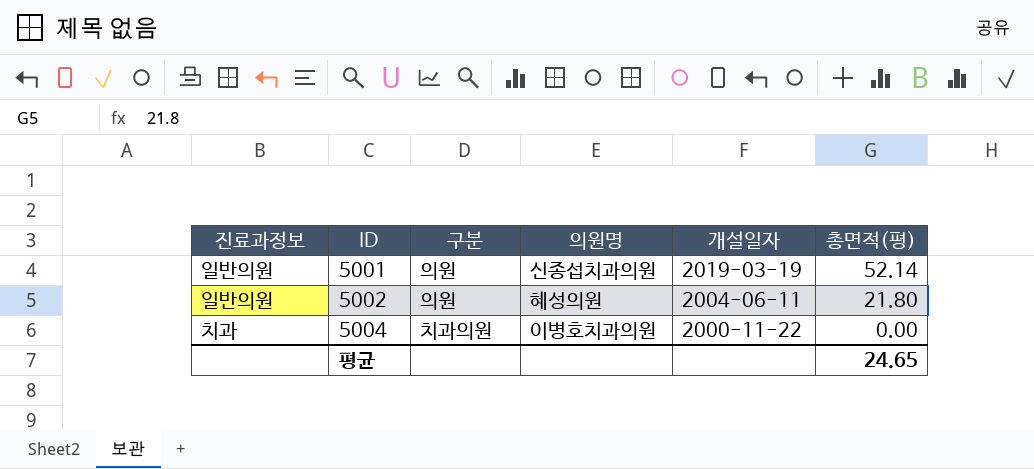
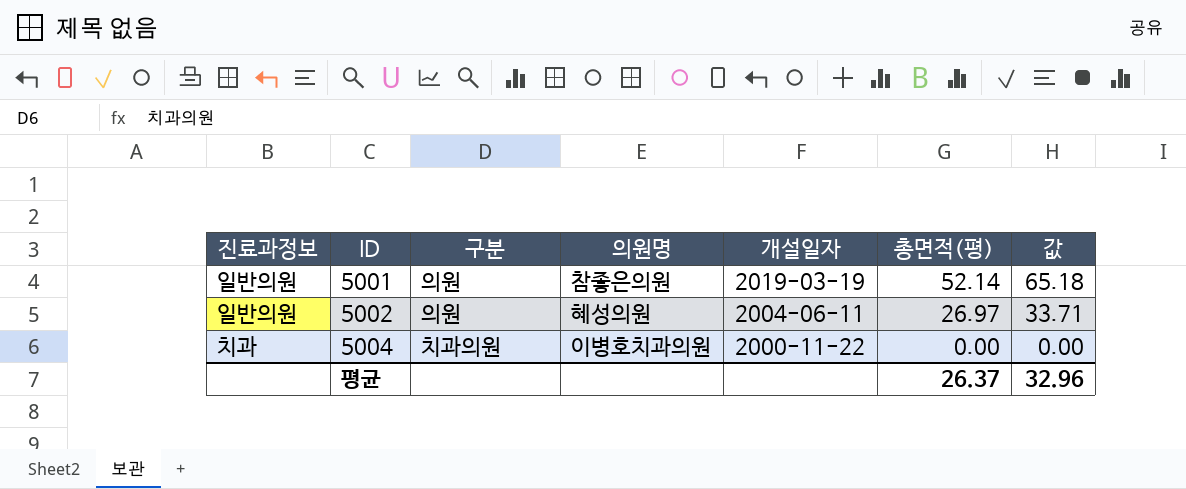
column 값 | formula: none -> [총면적(평)] * 1.25
5001 | 의원명: 신종섭치과의원 -> 참좋은의원
5002 | 총면적(평): 21.80 -> 26.97
평균 | 총면적(평): 24.65 -> 26.37

